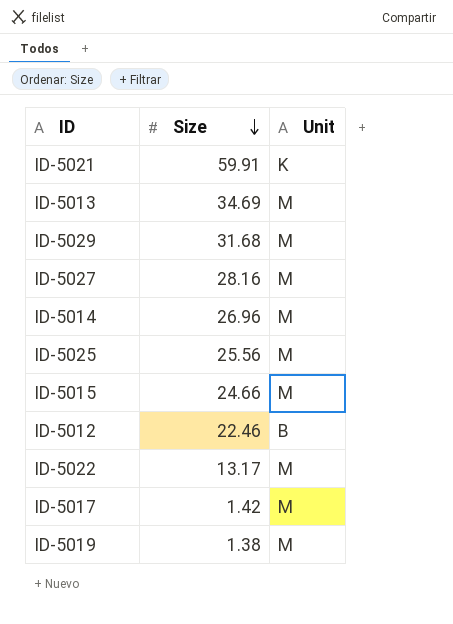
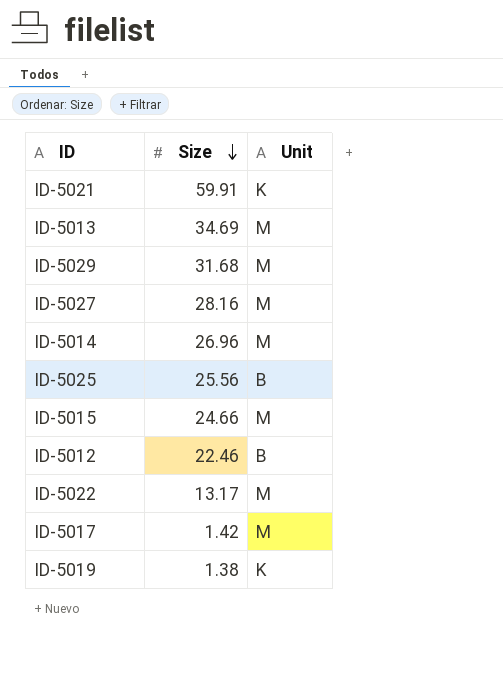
ID-5025 | Unit: M -> B
ID-5019 | Unit: M -> K

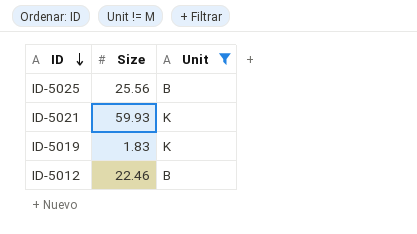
filter: none -> Unit != M
row order: Size descending -> ID descending
ID-5021 | Size: 59.91 -> 59.93
ID-5019 | Size: 1.38 -> 1.83

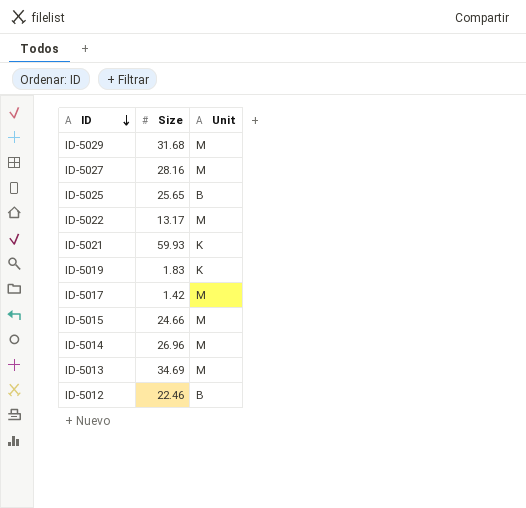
filter: Unit != M -> none
ID-5025 | Size: 25.56 -> 25.65

